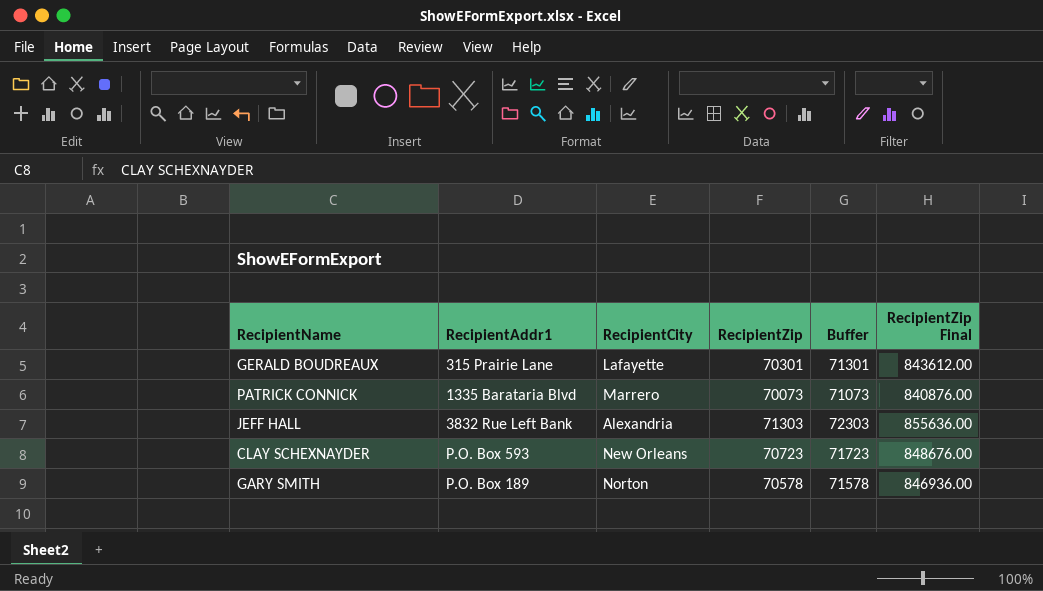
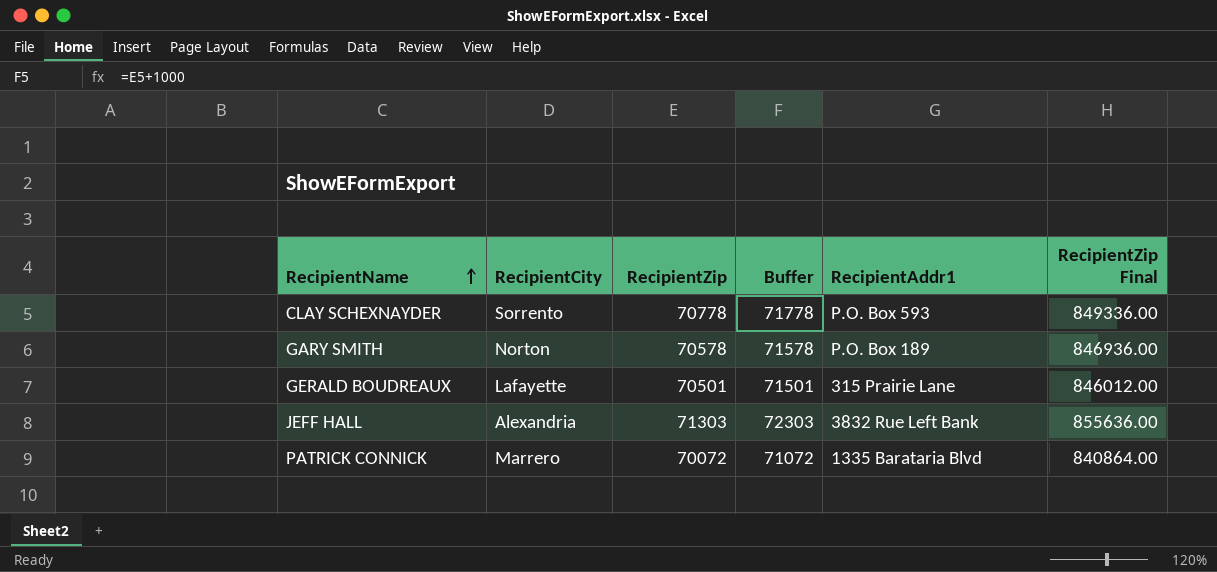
row order: none -> RecipientName ascending
column RecipientAddr1 | position: 2 -> 5
CLAY SCHEXNAYDER | RecipientCity: New Orleans -> Sorrento
CLAY SCHEXNAYDER | RecipientZip: 70723 -> 70778
CLAY SCHEXNAYDER | Buffer: 71723 -> 71778
CLAY SCHEXNAYDER | RecipientZip Final: 848676.00 -> 849336.00
GERALD BOUDREAUX | RecipientZip: 70301 -> 70501
GERALD BOUDREAUX | Buffer: 71301 -> 71501
GERALD BOUDREAUX | RecipientZip Final: 843612.00 -> 846012.00
PATRICK CONNICK | RecipientZip: 70073 -> 70072
PATRICK CONNICK | Buffer: 71073 -> 71072
PATRICK CONNICK | RecipientZip Final: 840876.00 -> 840864.00

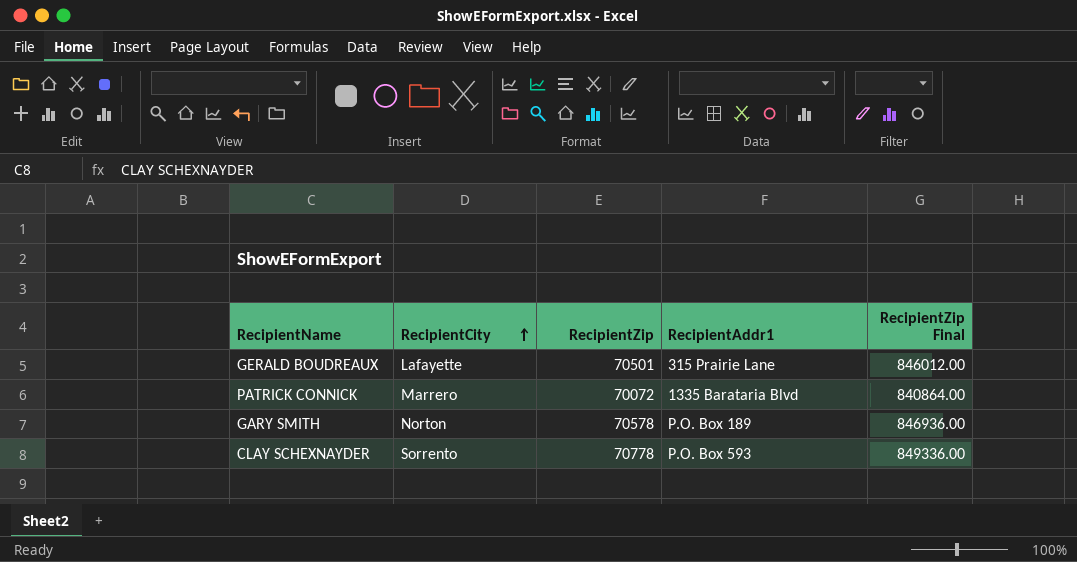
row order: RecipientName ascending -> RecipientCity ascending
column Buffer | formula: [RecipientZip] + 1000 -> none
row JEFF HALL: Alexandria | 71303 | 72303 | 3832 Rue Left Bank | 855636.00 -> none

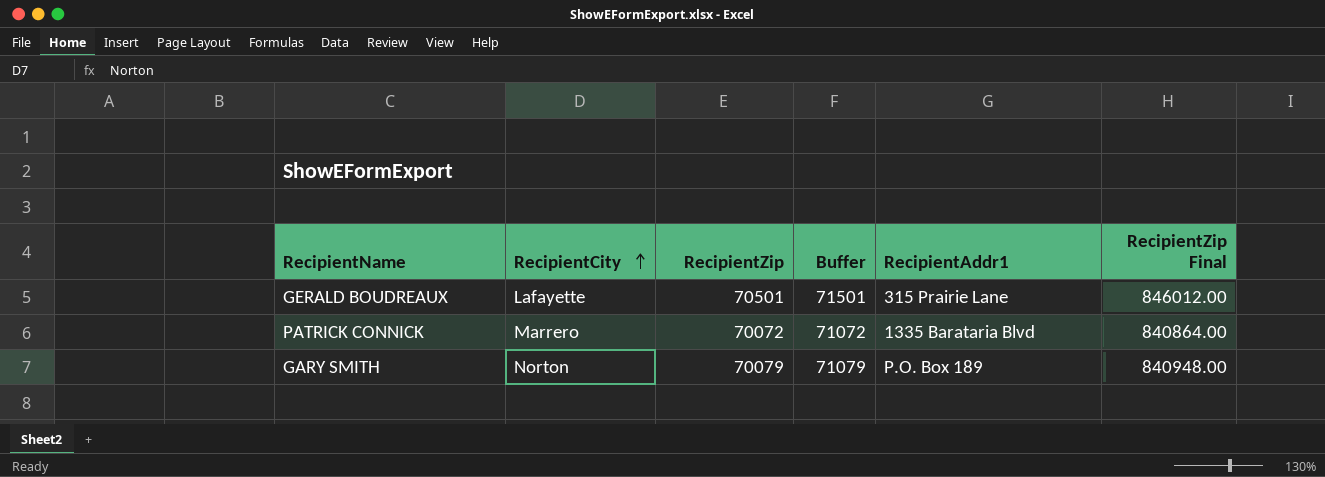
column Buffer | formula: none -> [RecipientZip] + 1000
row CLAY SCHEXNAYDER: Sorrento | 70778 | P.O. Box 593 | 849336.00 -> none
GARY SMITH | RecipientZip: 70578 -> 70079
GARY SMITH | RecipientZip Final: 846936.00 -> 840948.00

